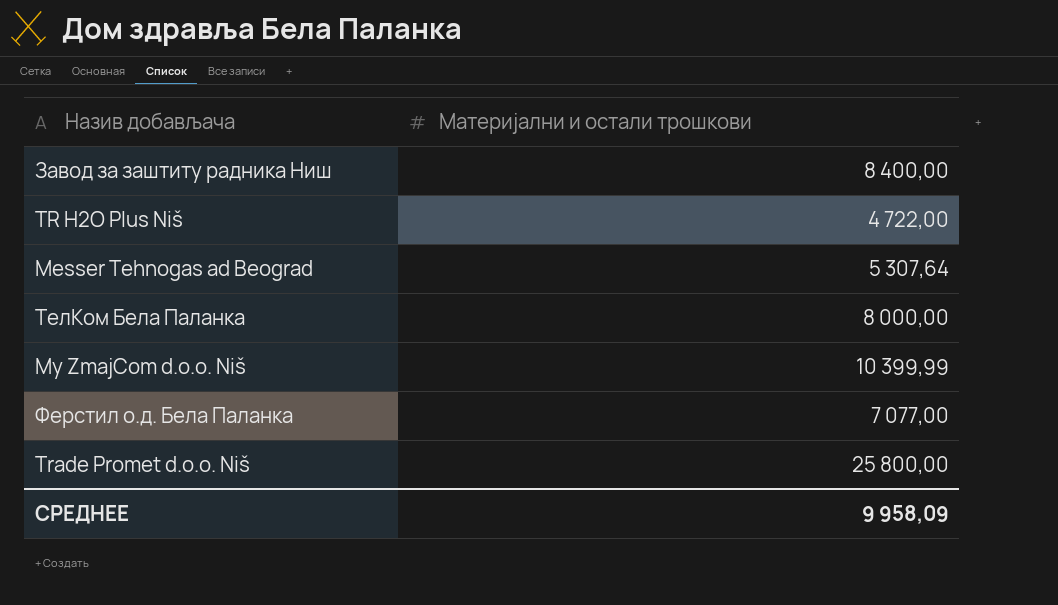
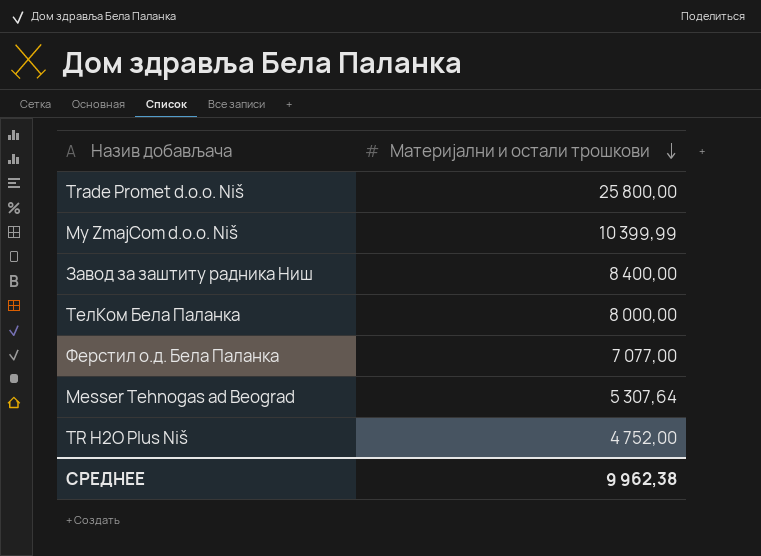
row order: none -> Материјални и остали трошкови descending
TR H2O Plus Niš | Материјални и остали трошкови: 4 722,00 -> 4 752,00
СРЕДНЕЕ | Материјални и остали трошкови: 9 958,09 -> 9 962,38

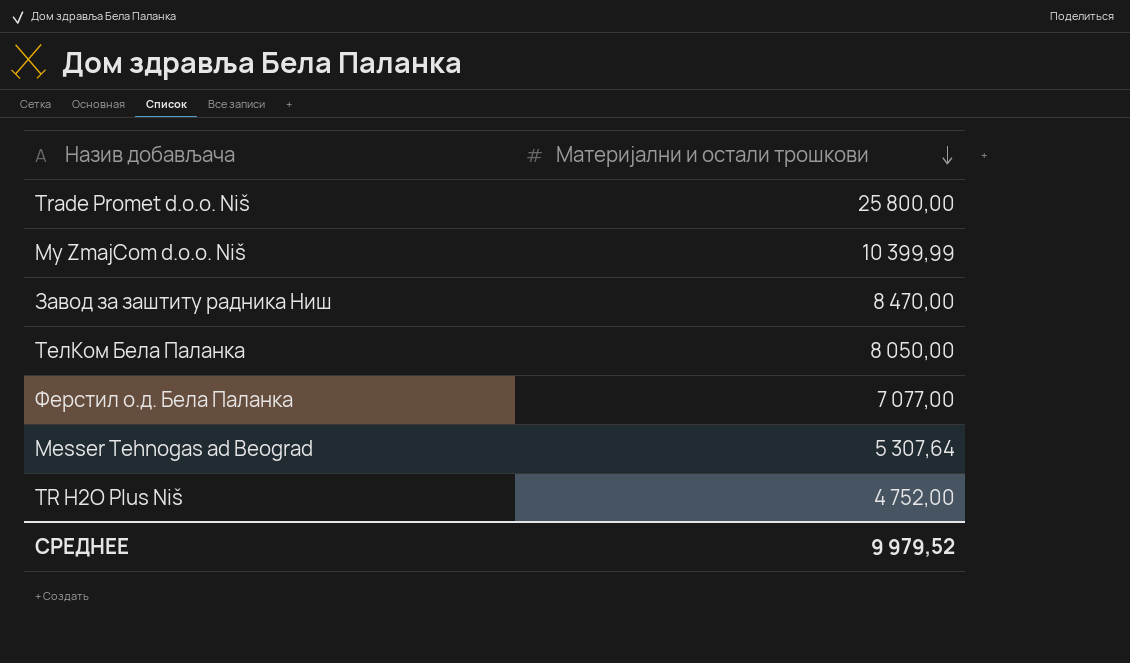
Завод за заштиту радника Ниш | Материјални и остали трошкови: 8 400,00 -> 8 470,00
ТелКом Бела Паланка | Материјални и остали трошкови: 8 000,00 -> 8 050,00
СРЕДНЕЕ | Материјални и остали трошкови: 9 962,38 -> 9 979,52

